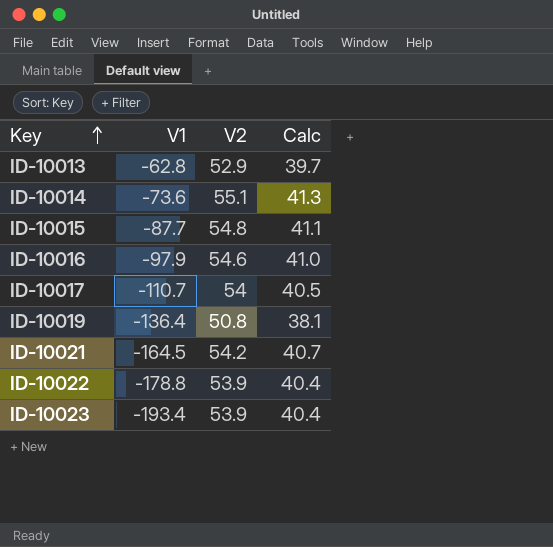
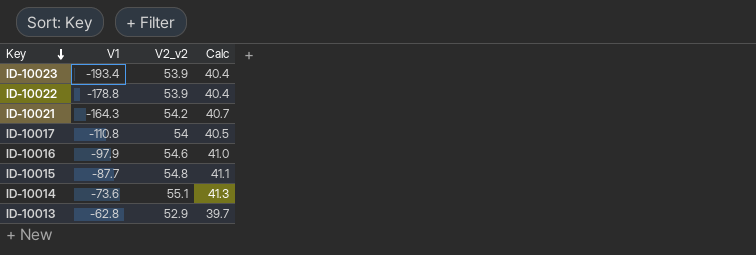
row order: Key ascending -> Key descending
column name: V2 -> V2_v2
row ID-10019: -136.4 | 50.8 | 38.1 -> none
ID-10021 | V1: -164.5 -> -164.3
ID-10017 | V1: -110.7 -> -110.8

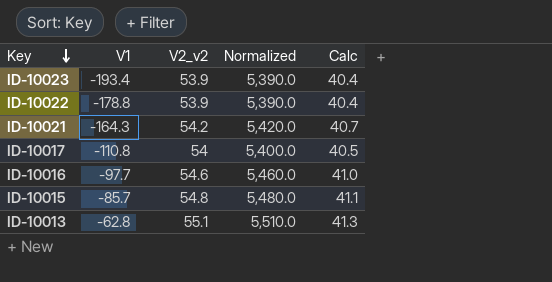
column Normalized | formula: none -> [V2_v2] * 100
row ID-10014: -73.6 | 55.1 | 41.3 -> none
ID-10016 | V1: -97.9 -> -97.7
ID-10015 | V1: -87.7 -> -85.7
ID-10013 | V2_v2: 52.9 -> 55.1
ID-10013 | Calc: 39.7 -> 41.3

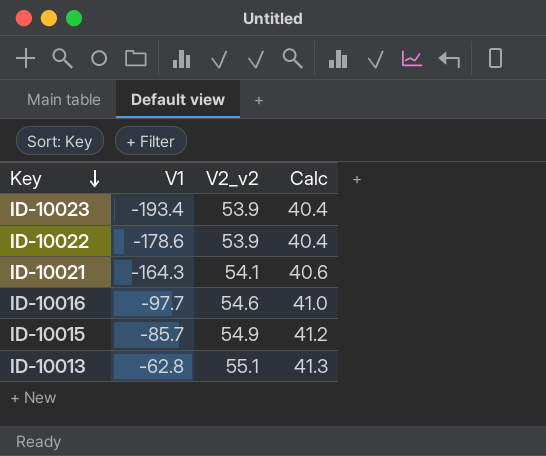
column Normalized | formula: [V2_v2] * 100 -> none
row ID-10017: -110.8 | 54 | 5,400.0 | 40.5 -> none
ID-10022 | V1: -178.8 -> -178.6
ID-10021 | V2_v2: 54.2 -> 54.1
ID-10021 | Calc: 40.7 -> 40.6
ID-10015 | V2_v2: 54.8 -> 54.9
ID-10015 | Calc: 41.1 -> 41.2

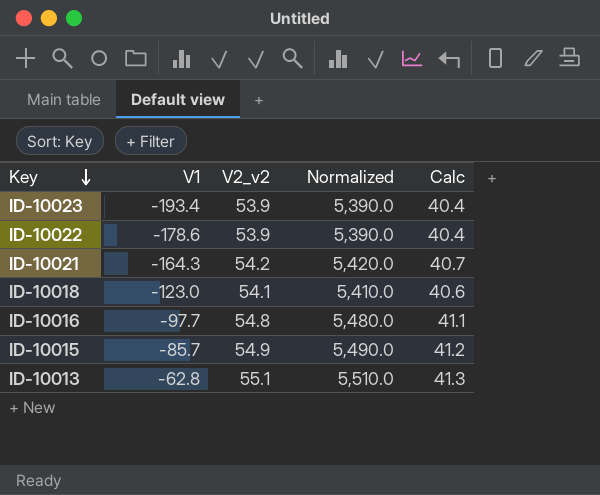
column Normalized | formula: none -> [V2_v2] * 100
ID-10021 | V2_v2: 54.1 -> 54.2
ID-10021 | Calc: 40.6 -> 40.7
row ID-10018: none -> -123.0 | 54.1 | 5,410.0 | 40.6
ID-10016 | V2_v2: 54.6 -> 54.8
ID-10016 | Calc: 41.0 -> 41.1

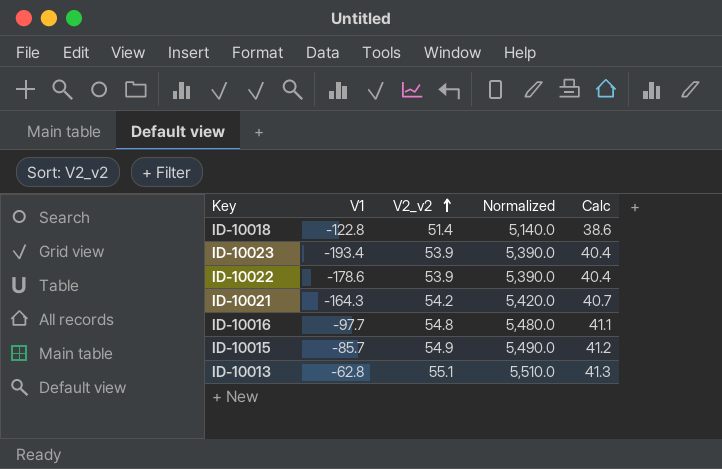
row order: Key descending -> V2_v2 ascending
ID-10018 | V1: -123.0 -> -122.8
ID-10018 | V2_v2: 54.1 -> 51.4
ID-10018 | Normalized: 5,410.0 -> 5,140.0
ID-10018 | Calc: 40.6 -> 38.6

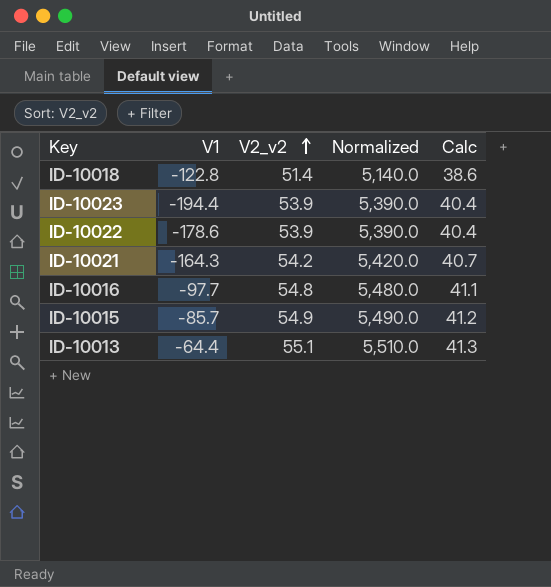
ID-10023 | V1: -193.4 -> -194.4
ID-10013 | V1: -62.8 -> -64.4

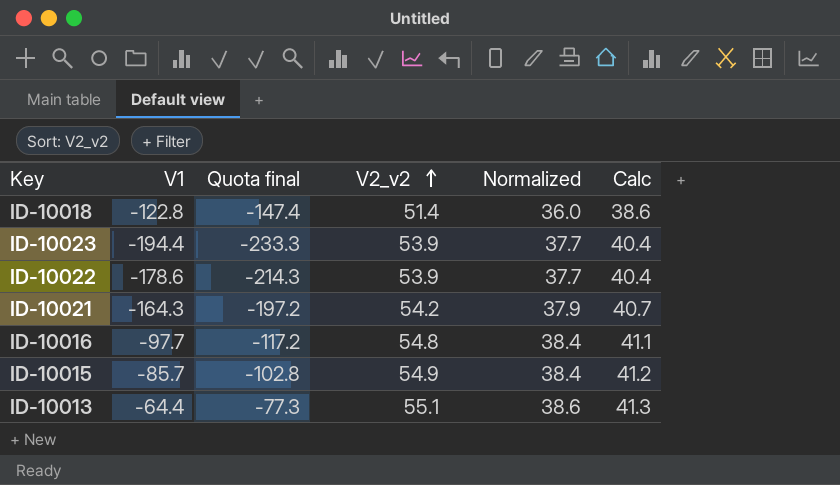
column Quota final | formula: none -> [V1] * 1.2
column Normalized | formula: [V2_v2] * 100 -> [V2_v2] * 0.7

